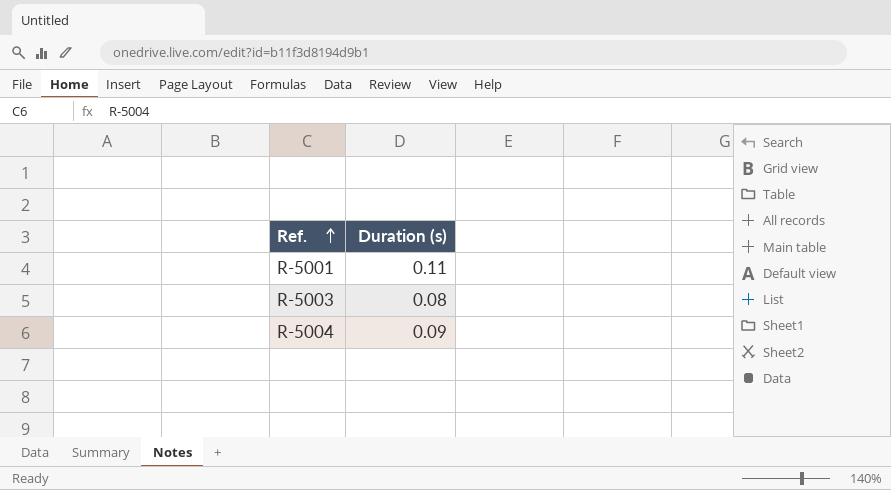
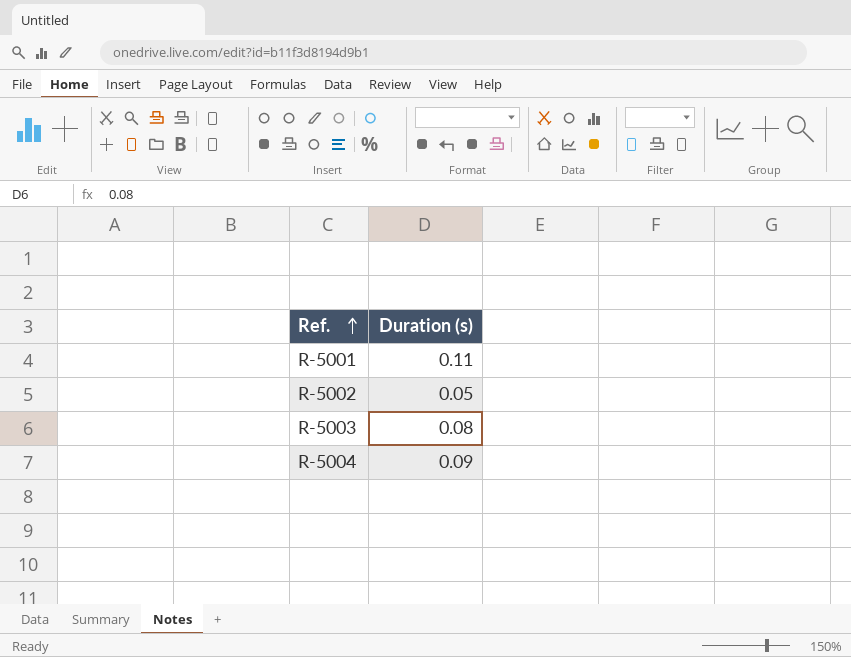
row R-5002: none -> 0.05

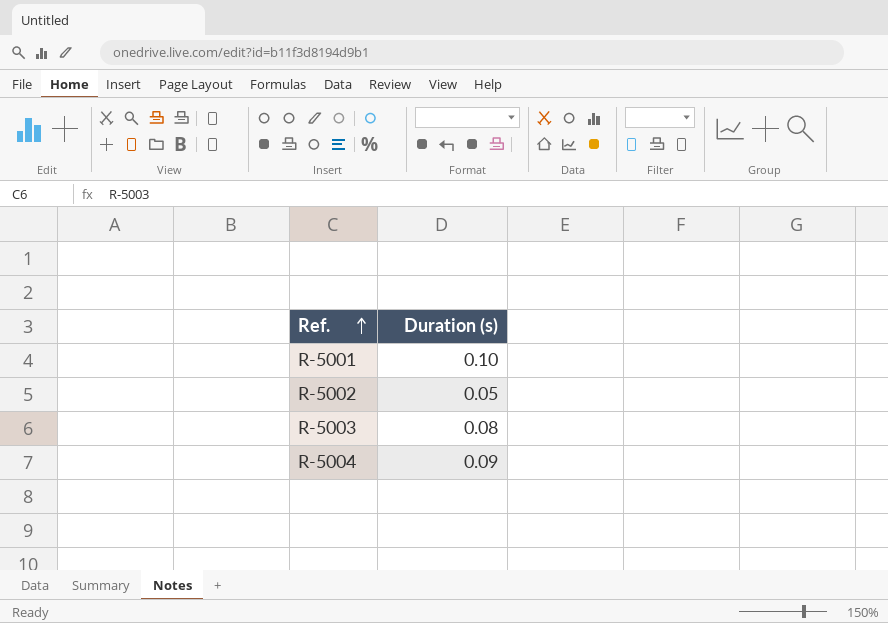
R-5001 | Duration (s): 0.11 -> 0.10

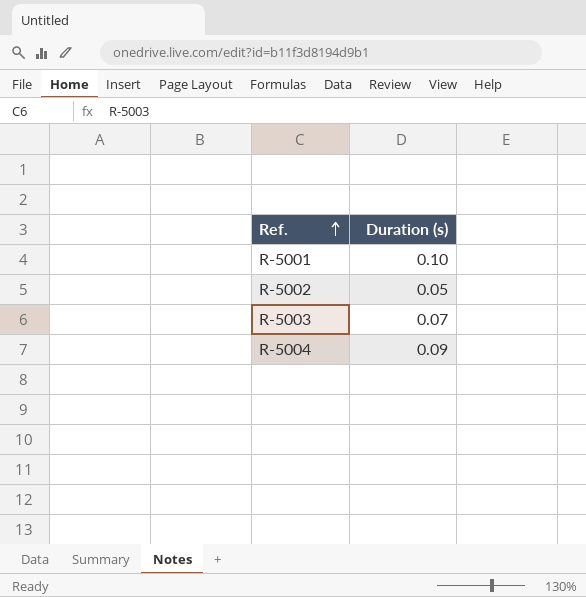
R-5003 | Duration (s): 0.08 -> 0.07

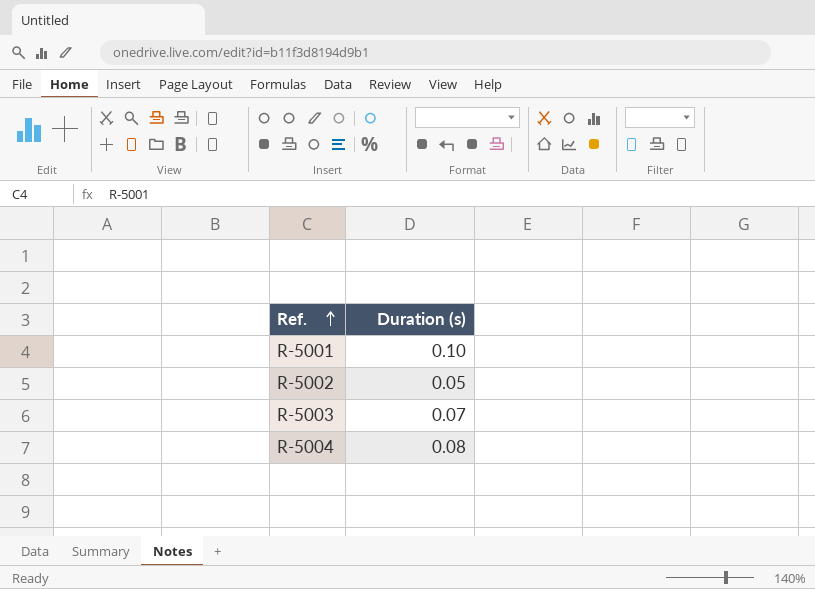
R-5004 | Duration (s): 0.09 -> 0.08

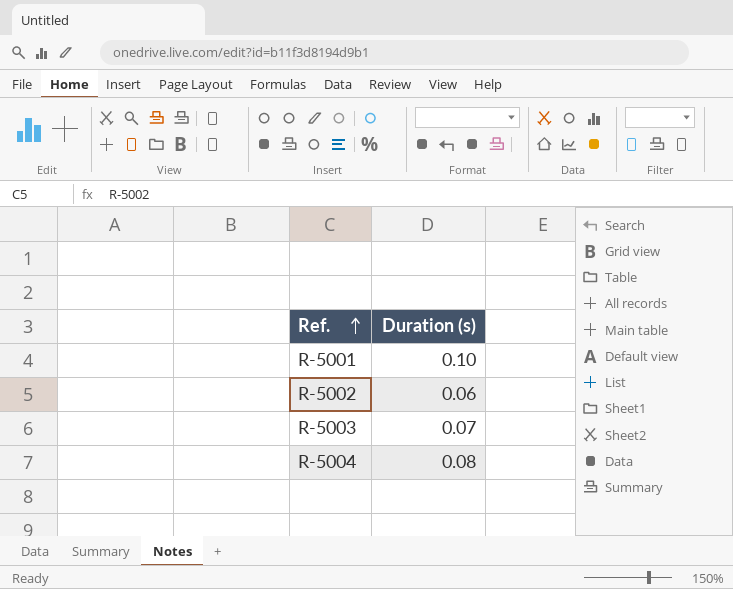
R-5002 | Duration (s): 0.05 -> 0.06

